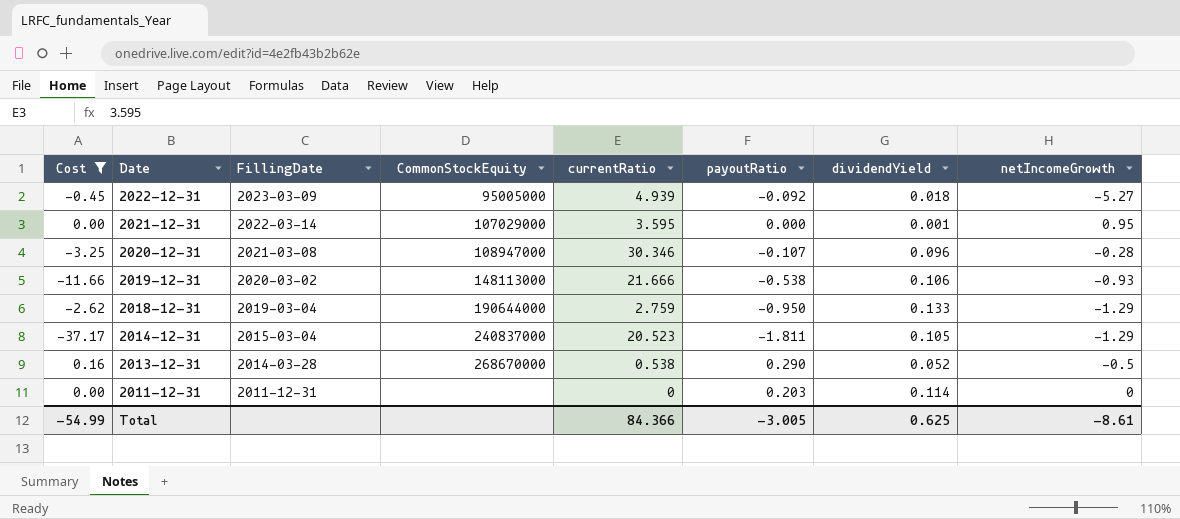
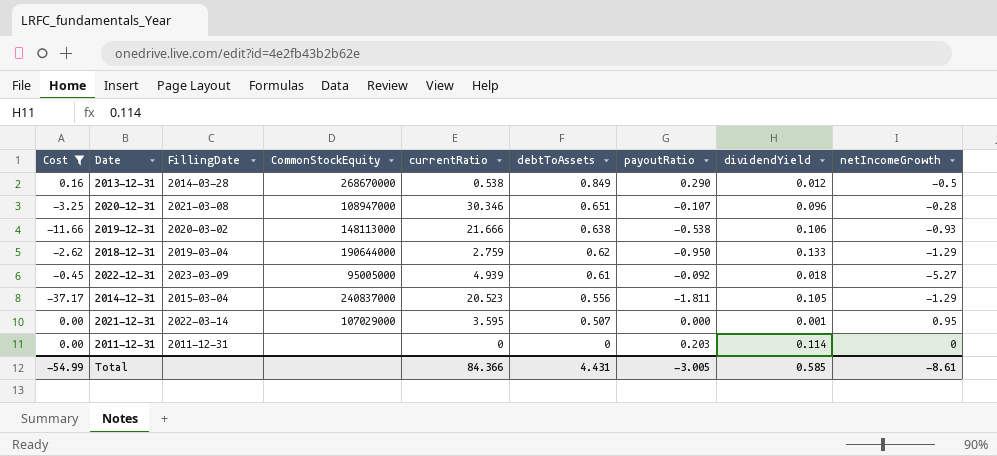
row order: Date descending -> debtToAssets descending
column debtToAssets | position: none -> 6
2013-12-31 | dividendYield: 0.052 -> 0.012
Total | dividendYield: 0.625 -> 0.585

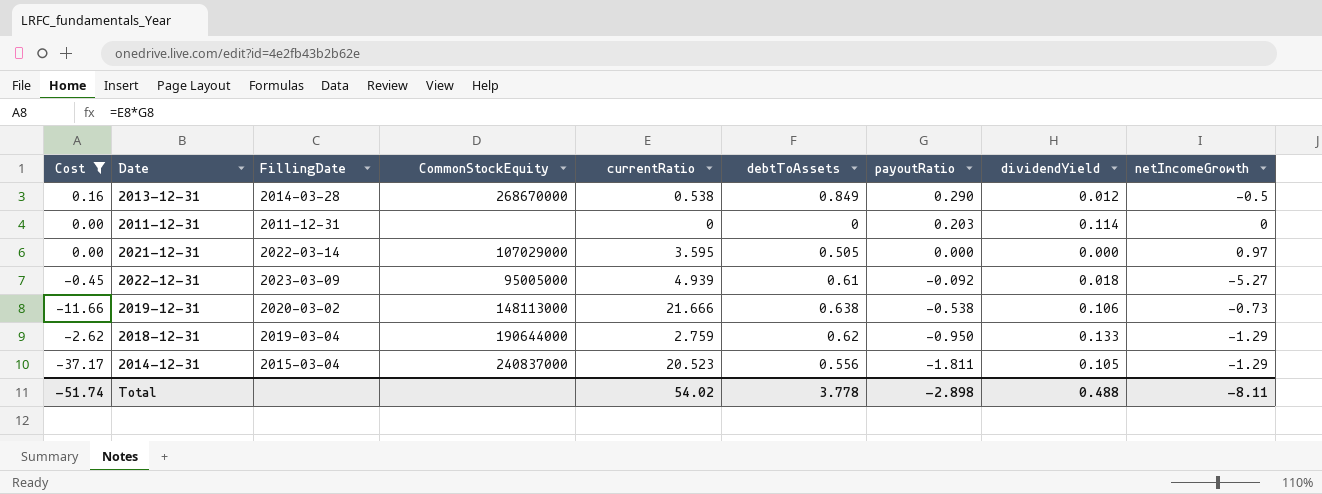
row order: debtToAssets descending -> payoutRatio descending
row 2020-12-31: -3.25 | 2021-03-08 | 108947000 | 30.346 | 0.651 | -0.107 | 0.096 | -0.28 -> none
2021-12-31 | debtToAssets: 0.507 -> 0.505
2021-12-31 | dividendYield: 0.001 -> 0.000
2021-12-31 | netIncomeGrowth: 0.95 -> 0.97
2019-12-31 | netIncomeGrowth: -0.93 -> -0.73
Total | Cost: -54.99 -> -51.74
Total | currentRatio: 84.366 -> 54.02
Total | debtToAssets: 4.431 -> 3.778
Total | payoutRatio: -3.005 -> -2.898
Total | dividendYield: 0.585 -> 0.488
Total | netIncomeGrowth: -8.61 -> -8.11

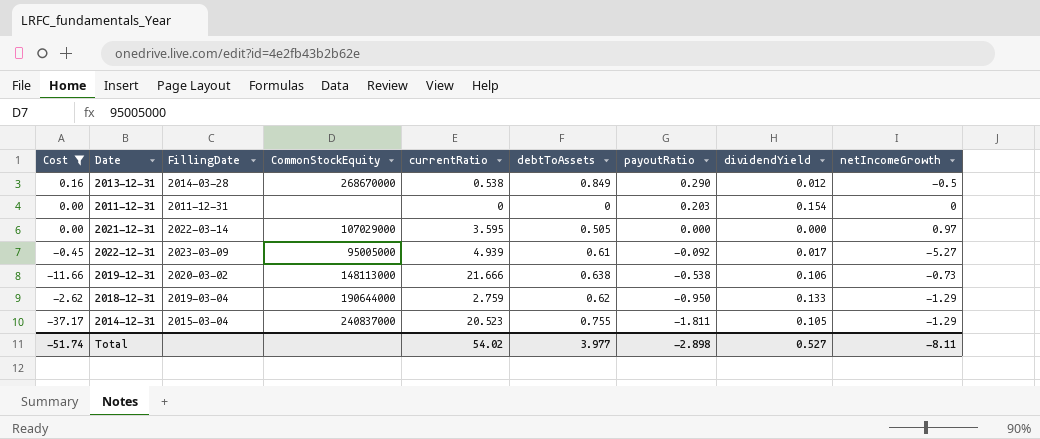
2011-12-31 | dividendYield: 0.114 -> 0.154
2022-12-31 | dividendYield: 0.018 -> 0.017
2014-12-31 | debtToAssets: 0.556 -> 0.755
Total | debtToAssets: 3.778 -> 3.977
Total | dividendYield: 0.488 -> 0.527

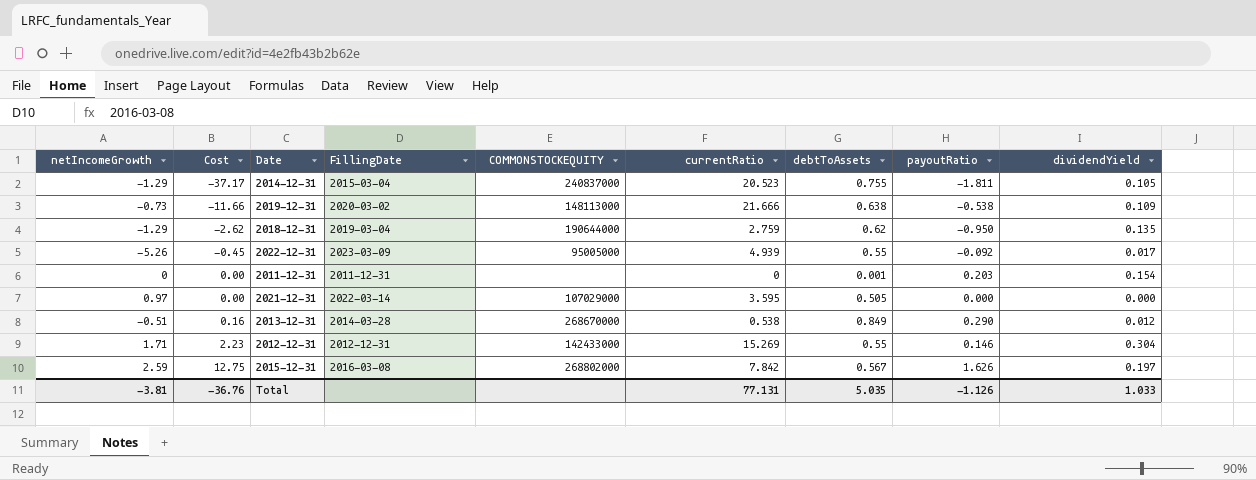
filter: Cost <= 0.16 -> none
row order: payoutRatio descending -> Cost ascending
column netIncomeGrowth | position: 9 -> 1
column name: CommonStockEquity -> COMMONSTOCKEQUITY
2019-12-31 | dividendYield: 0.106 -> 0.109
2018-12-31 | dividendYield: 0.133 -> 0.135
2022-12-31 | netIncomeGrowth: -5.27 -> -5.26
2022-12-31 | debtToAssets: 0.61 -> 0.55
2011-12-31 | debtToAssets: 0 -> 0.001
2013-12-31 | netIncomeGrowth: -0.5 -> -0.51
Total | netIncomeGrowth: -8.11 -> -3.81
Total | Cost: -51.74 -> -36.76
Total | currentRatio: 54.02 -> 77.131
Total | debtToAssets: 3.977 -> 5.035
Total | payoutRatio: -2.898 -> -1.126
Total | dividendYield: 0.527 -> 1.033

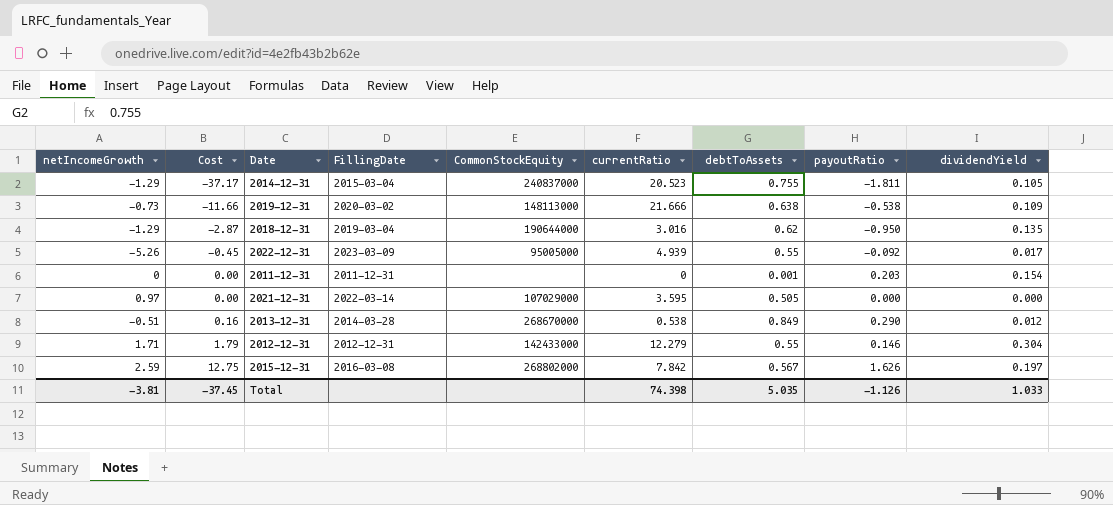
column name: COMMONSTOCKEQUITY -> CommonStockEquity
2018-12-31 | Cost: -2.62 -> -2.87
2018-12-31 | currentRatio: 2.759 -> 3.016
2012-12-31 | Cost: 2.23 -> 1.79
2012-12-31 | currentRatio: 15.269 -> 12.279
Total | Cost: -36.76 -> -37.45
Total | currentRatio: 77.131 -> 74.398

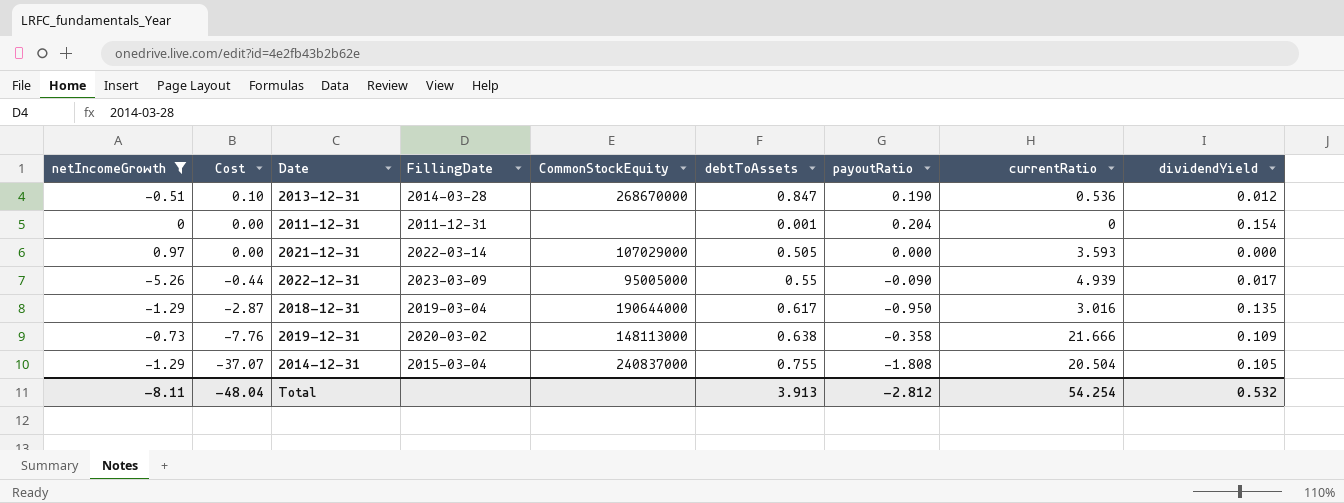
filter: none -> netIncomeGrowth <= 0.97
row order: Cost ascending -> Cost descending
column currentRatio | position: 6 -> 8
2013-12-31 | Cost: 0.16 -> 0.10
2013-12-31 | debtToAssets: 0.849 -> 0.847
2013-12-31 | payoutRatio: 0.290 -> 0.190
2013-12-31 | currentRatio: 0.538 -> 0.536
2011-12-31 | payoutRatio: 0.203 -> 0.204
2021-12-31 | currentRatio: 3.595 -> 3.593
2022-12-31 | Cost: -0.45 -> -0.44
2022-12-31 | payoutRatio: -0.092 -> -0.090
2018-12-31 | debtToAssets: 0.62 -> 0.617
2019-12-31 | Cost: -11.66 -> -7.76
2019-12-31 | payoutRatio: -0.538 -> -0.358
2014-12-31 | Cost: -37.17 -> -37.07
2014-12-31 | payoutRatio: -1.811 -> -1.808
2014-12-31 | currentRatio: 20.523 -> 20.504
Total | netIncomeGrowth: -3.81 -> -8.11
Total | Cost: -37.45 -> -48.04
Total | debtToAssets: 5.035 -> 3.913
Total | payoutRatio: -1.126 -> -2.812
Total | currentRatio: 74.398 -> 54.254
Total | dividendYield: 1.033 -> 0.532

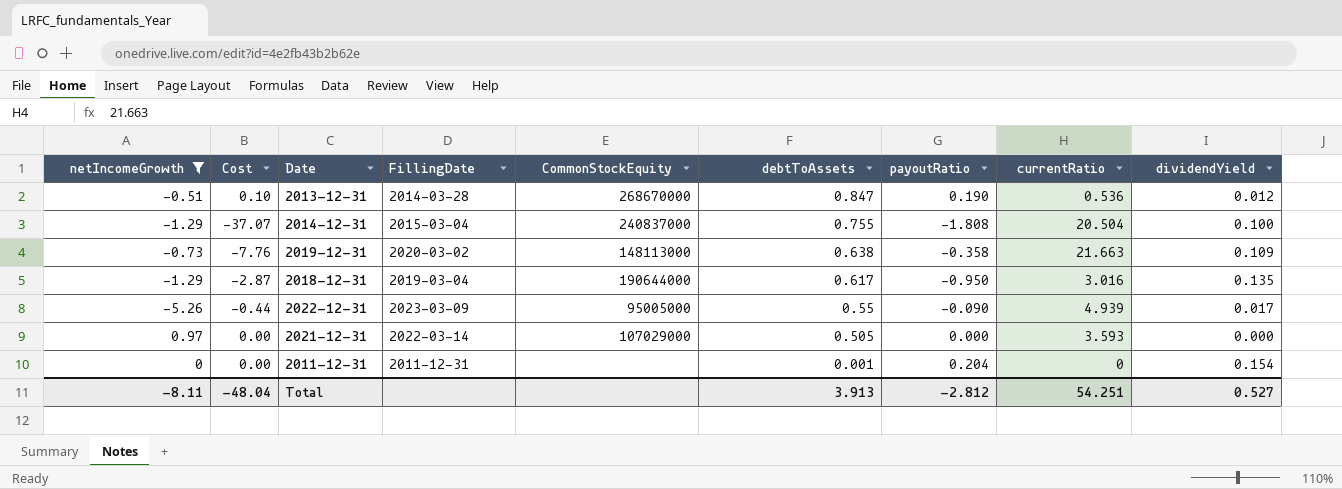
row order: Cost descending -> debtToAssets descending
2014-12-31 | dividendYield: 0.105 -> 0.100
2019-12-31 | currentRatio: 21.666 -> 21.663
Total | currentRatio: 54.254 -> 54.251
Total | dividendYield: 0.532 -> 0.527

